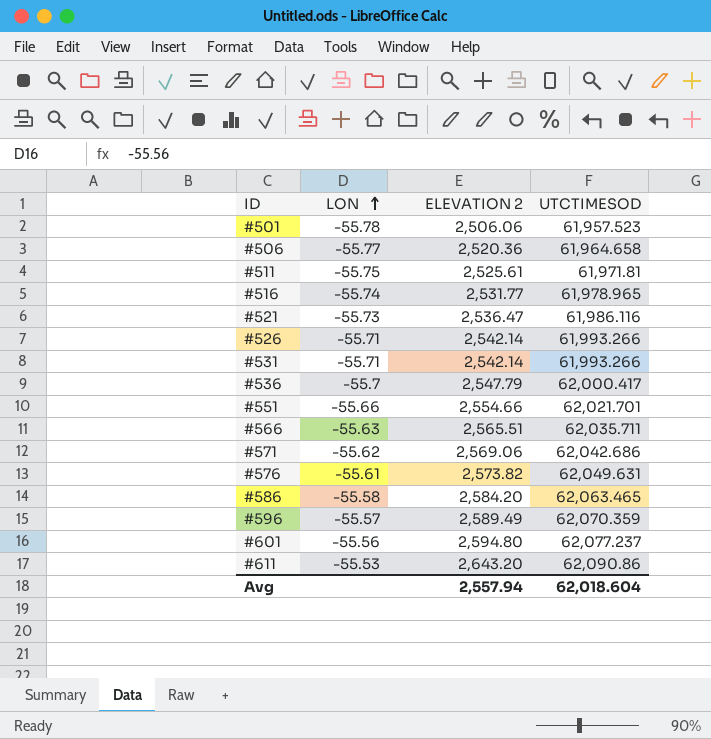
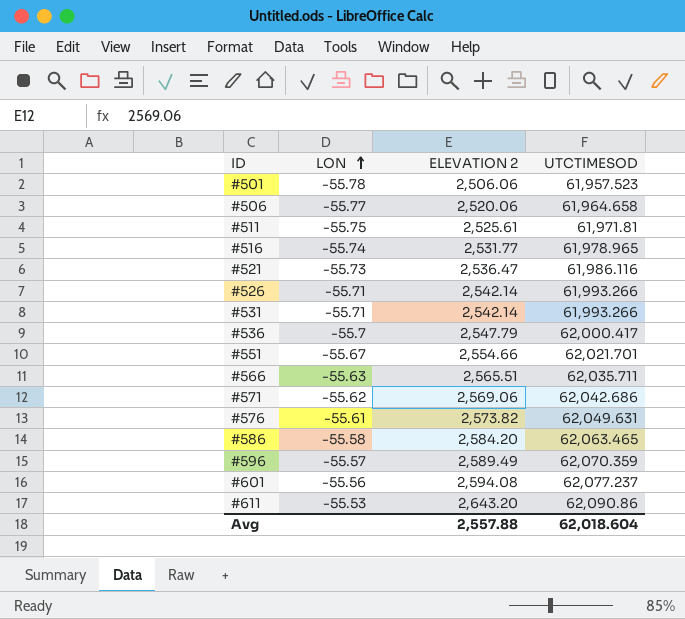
#506 | ELEVATION 2: 2,520.36 -> 2,520.06
#551 | LON: -55.66 -> -55.67
#601 | ELEVATION 2: 2,594.80 -> 2,594.08
Avg | ELEVATION 2: 2,557.94 -> 2,557.88

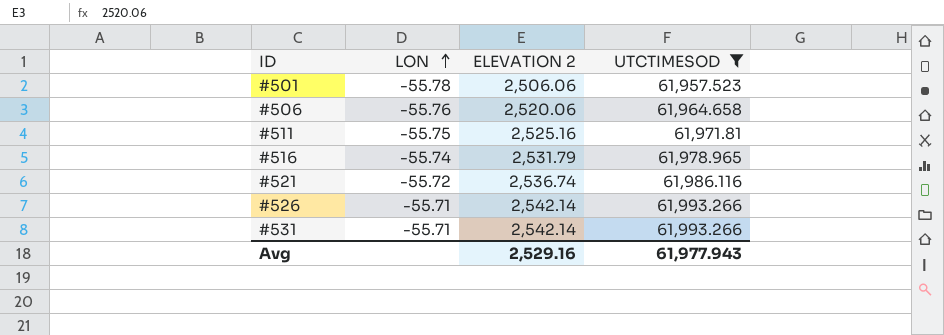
filter: none -> UTCTIMESOD <= 61,993.266
#506 | LON: -55.77 -> -55.76
#511 | ELEVATION 2: 2,525.61 -> 2,525.16
#516 | ELEVATION 2: 2,531.77 -> 2,531.79
#521 | LON: -55.73 -> -55.72
#521 | ELEVATION 2: 2,536.47 -> 2,536.74
Avg | ELEVATION 2: 2,557.88 -> 2,529.16
Avg | UTCTIMESOD: 62,018.604 -> 61,977.943

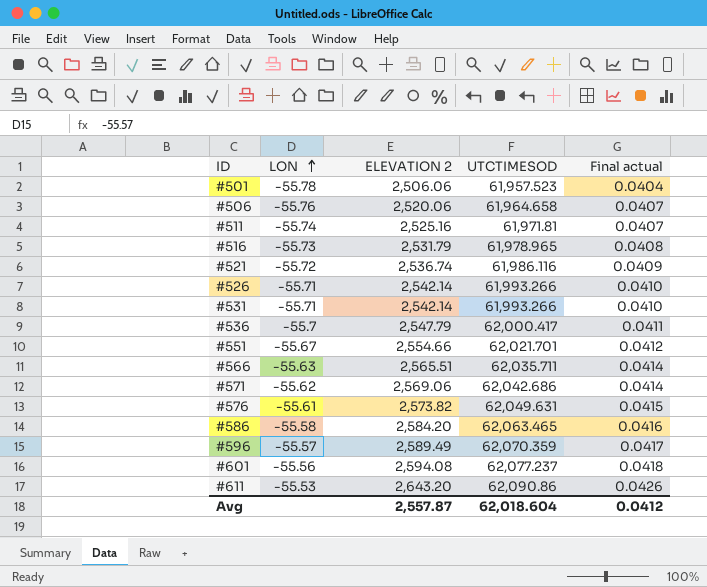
filter: UTCTIMESOD <= 61,993.266 -> none
column Final actual | formula: none -> [ELEVATION 2] / [UTCTIMESOD]
#511 | LON: -55.75 -> -55.74
#516 | LON: -55.74 -> -55.73
Avg | ELEVATION 2: 2,529.16 -> 2,557.87
Avg | UTCTIMESOD: 61,977.943 -> 62,018.604

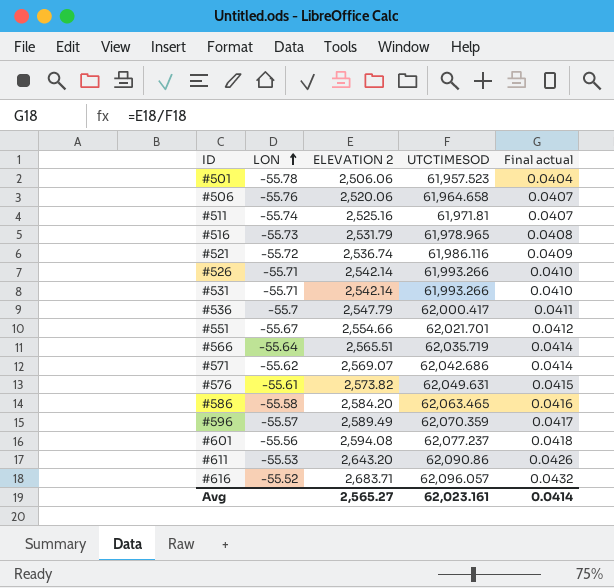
#566 | LON: -55.63 -> -55.64
#566 | UTCTIMESOD: 62,035.711 -> 62,035.719
#571 | ELEVATION 2: 2,569.06 -> 2,569.07
row #616: none -> -55.52 | 2,683.71 | 62,096.057 | 0.0432
Avg | ELEVATION 2: 2,557.87 -> 2,565.27
Avg | UTCTIMESOD: 62,018.604 -> 62,023.161
Avg | Final actual: 0.0412 -> 0.0414

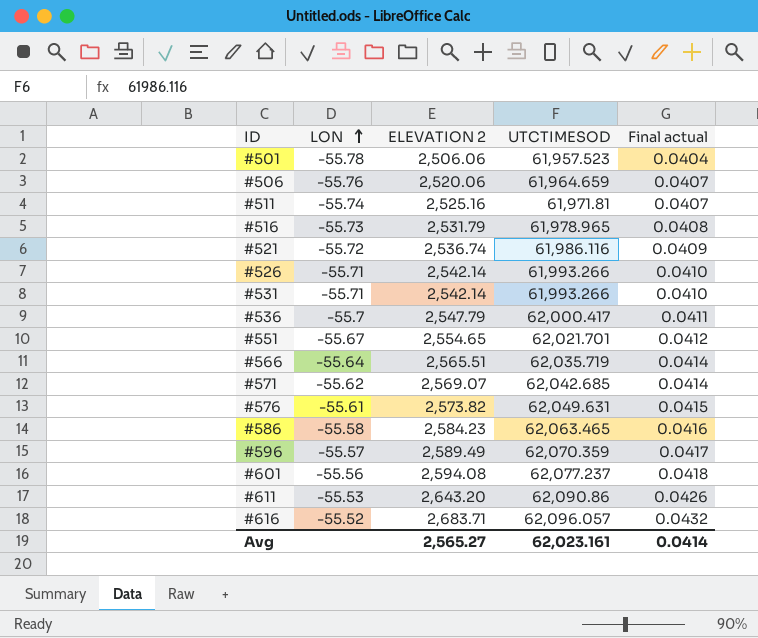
#506 | UTCTIMESOD: 61,964.658 -> 61,964.659
#551 | ELEVATION 2: 2,554.66 -> 2,554.65
#571 | UTCTIMESOD: 62,042.686 -> 62,042.685
#586 | ELEVATION 2: 2,584.20 -> 2,584.23

